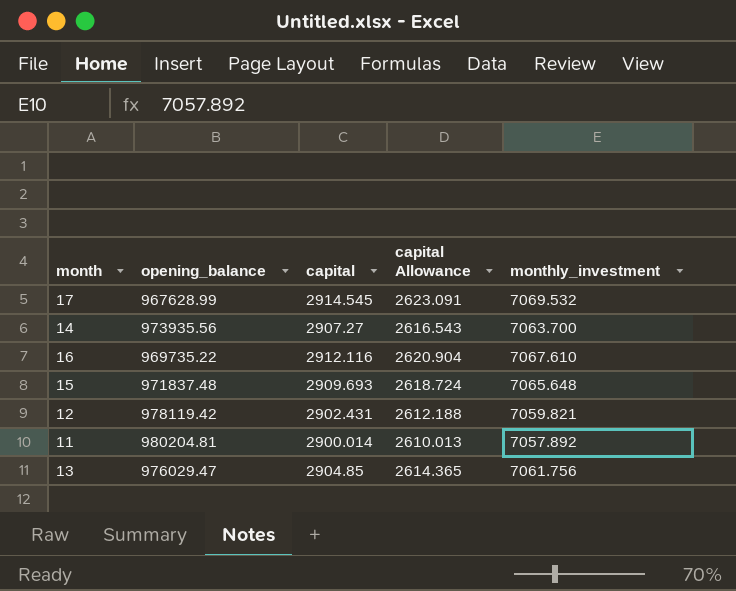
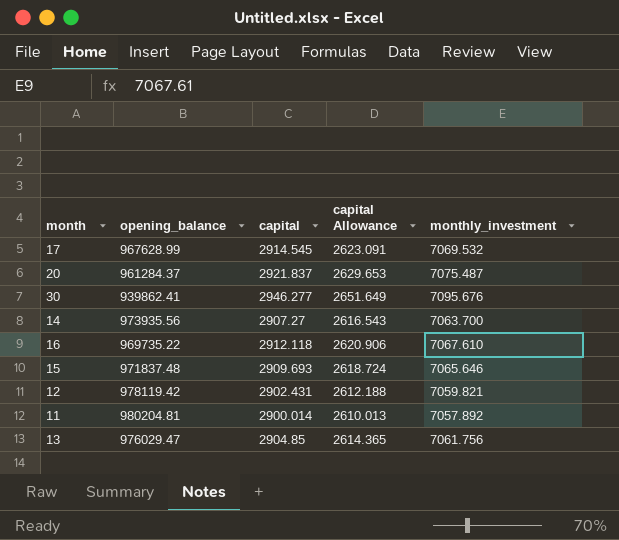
row 20: none -> 961284.37 | 2921.837 | 2629.653 | 7075.487
row 30: none -> 939862.41 | 2946.277 | 2651.649 | 7095.676
16 | capital: 2912.116 -> 2912.118
16 | capital Allowance: 2620.904 -> 2620.906
15 | monthly_investment: 7065.648 -> 7065.646

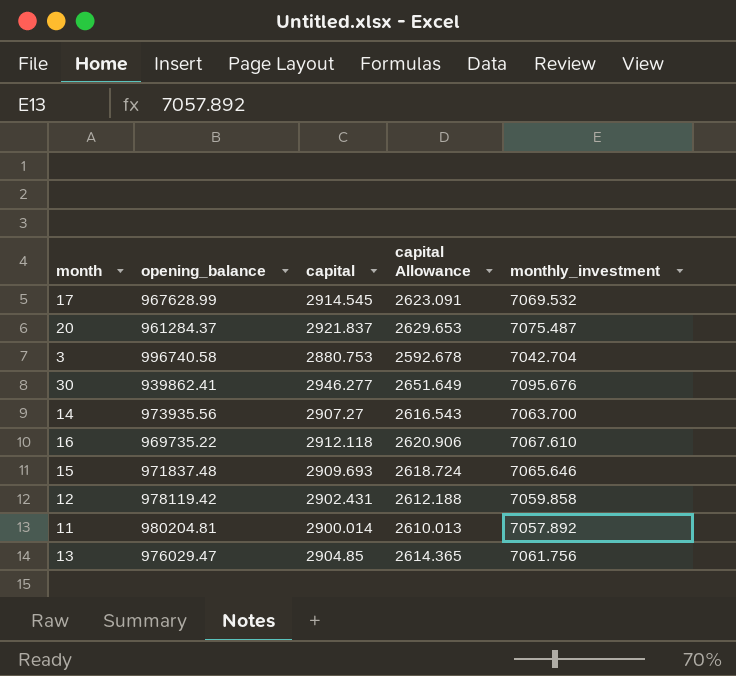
row 3: none -> 996740.58 | 2880.753 | 2592.678 | 7042.704
12 | monthly_investment: 7059.821 -> 7059.858

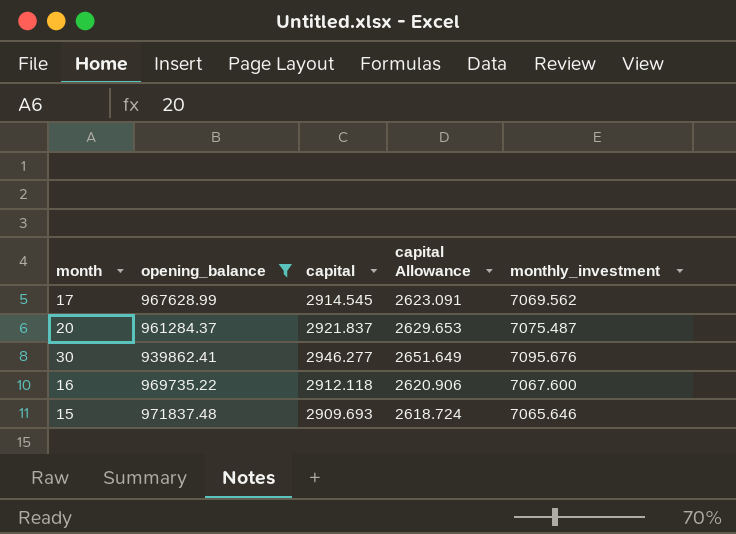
filter: none -> opening_balance <= 971837.48
17 | monthly_investment: 7069.532 -> 7069.562
16 | monthly_investment: 7067.610 -> 7067.600

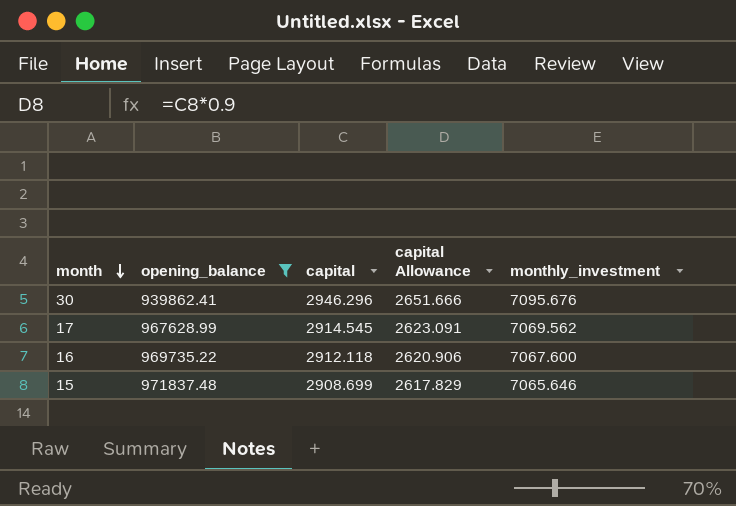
row order: none -> month descending
row 20: 961284.37 | 2921.837 | 2629.653 | 7075.487 -> none
30 | capital: 2946.277 -> 2946.296
30 | capital Allowance: 2651.649 -> 2651.666
15 | capital: 2909.693 -> 2908.699
15 | capital Allowance: 2618.724 -> 2617.829

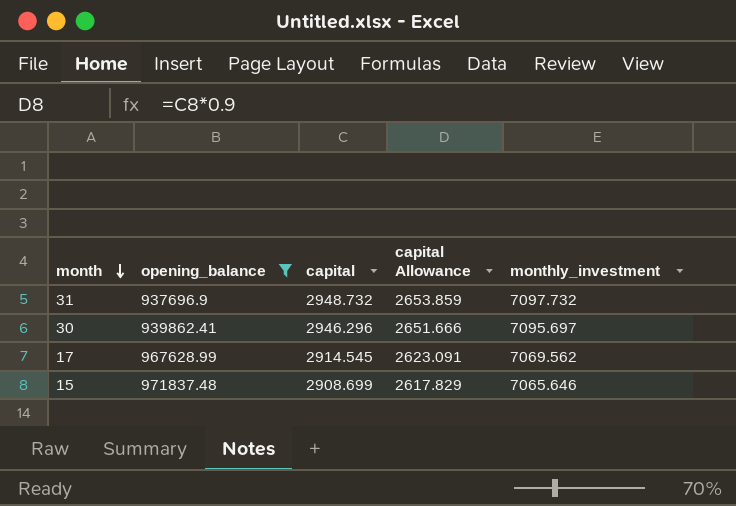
row 16: 969735.22 | 2912.118 | 2620.906 | 7067.600 -> none
row 31: none -> 937696.9 | 2948.732 | 2653.859 | 7097.732
30 | monthly_investment: 7095.676 -> 7095.697

